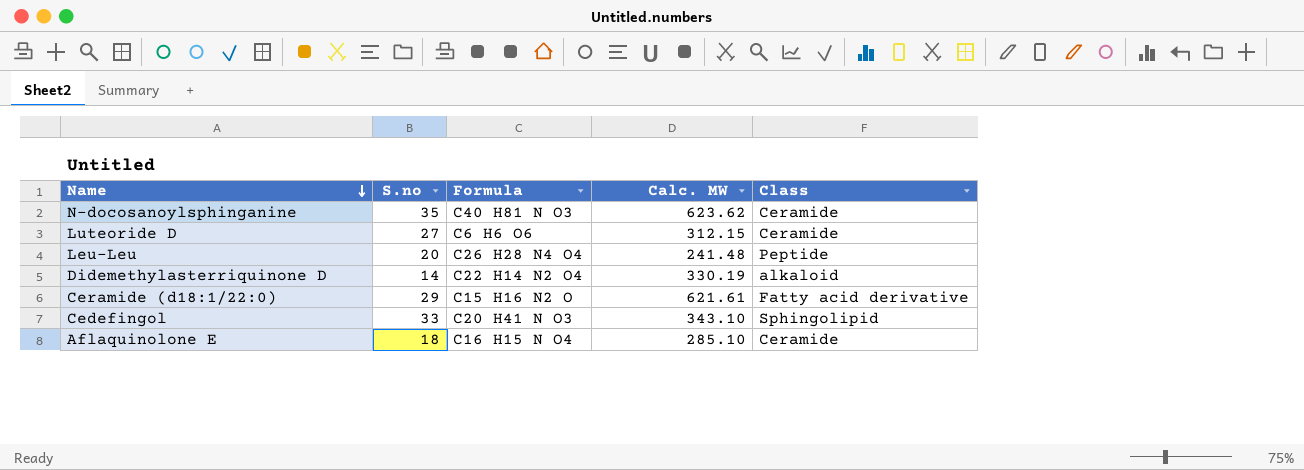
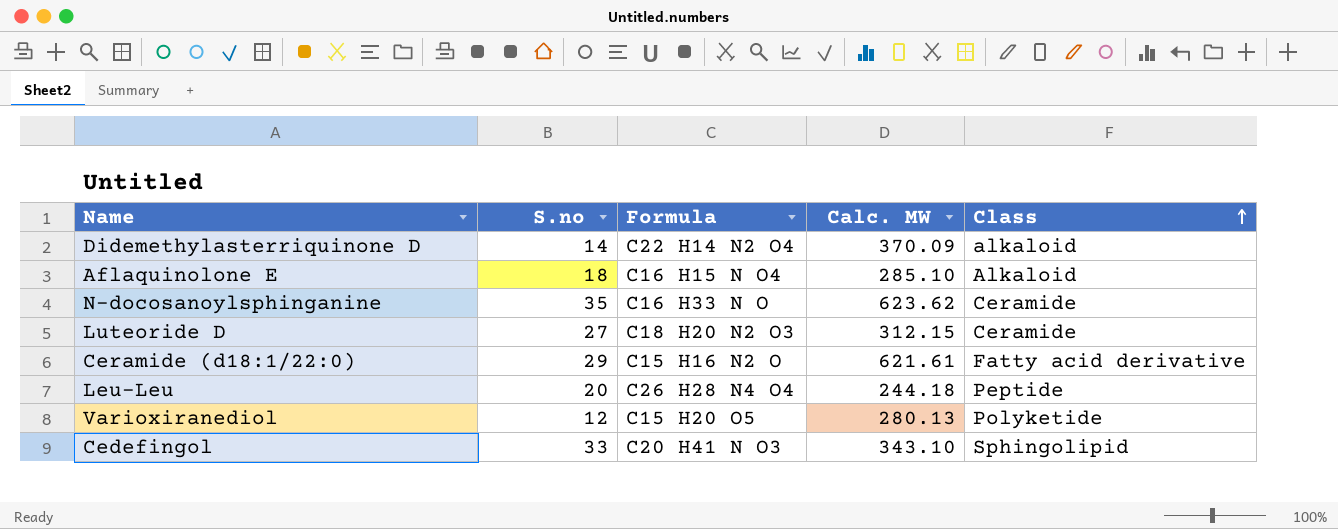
row order: Name descending -> Class ascending
Didemethylasterriquinone D | Calc. MW: 330.19 -> 370.09
Aflaquinolone E | Class: Ceramide -> Alkaloid
N-docosanoylsphinganine | Formula: C40 H81 N O3 -> C16 H33 N O
Luteoride D | Formula: C6 H6 O6 -> C18 H20 N2 O3
Leu-Leu | Calc. MW: 241.48 -> 244.18
row Varioxiranediol: none -> 12 | C15 H20 O5 | 280.13 | Polyketide

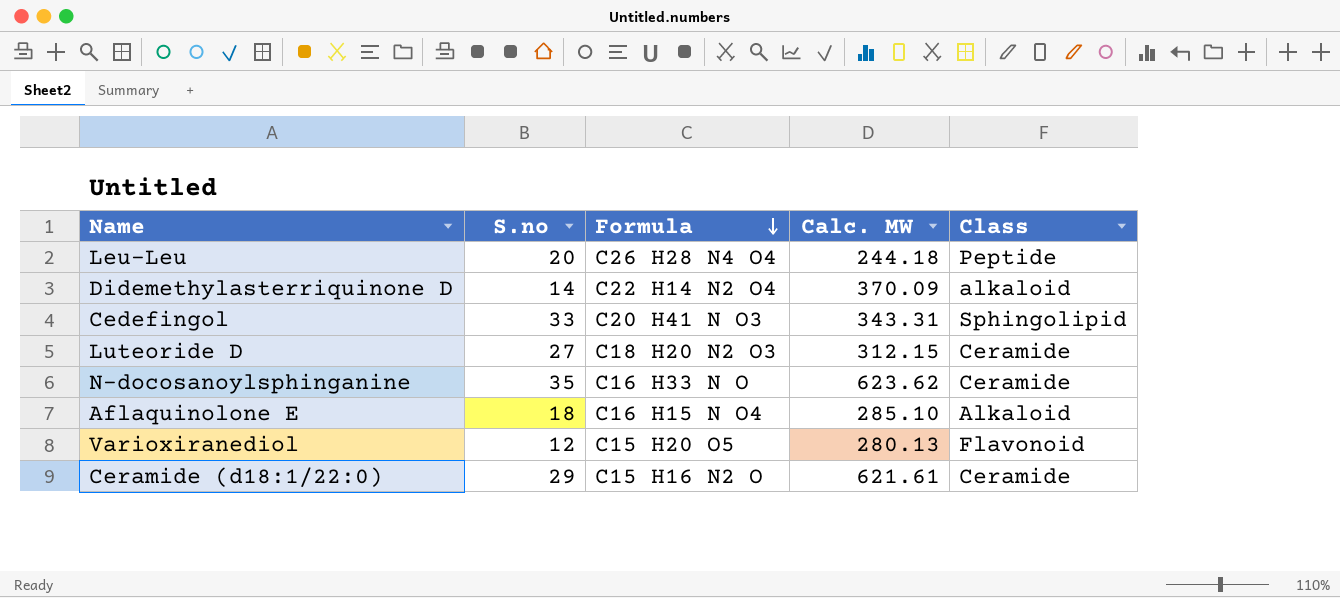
row order: Class ascending -> Formula descending
Cedefingol | Calc. MW: 343.10 -> 343.31
Varioxiranediol | Class: Polyketide -> Flavonoid
Ceramide (d18:1/22:0) | Class: Fatty acid derivative -> Ceramide

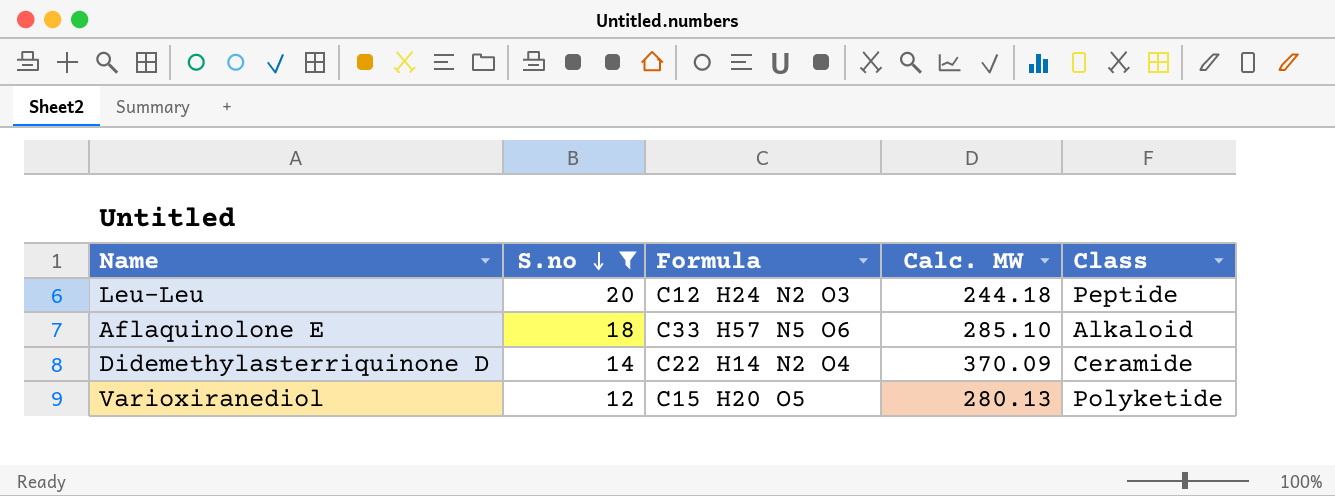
filter: none -> S.no <= 20
row order: Formula descending -> S.no descending
Leu-Leu | Formula: C26 H28 N4 O4 -> C12 H24 N2 O3
Aflaquinolone E | Formula: C16 H15 N O4 -> C33 H57 N5 O6
Didemethylasterriquinone D | Class: alkaloid -> Ceramide
Varioxiranediol | Class: Flavonoid -> Polyketide

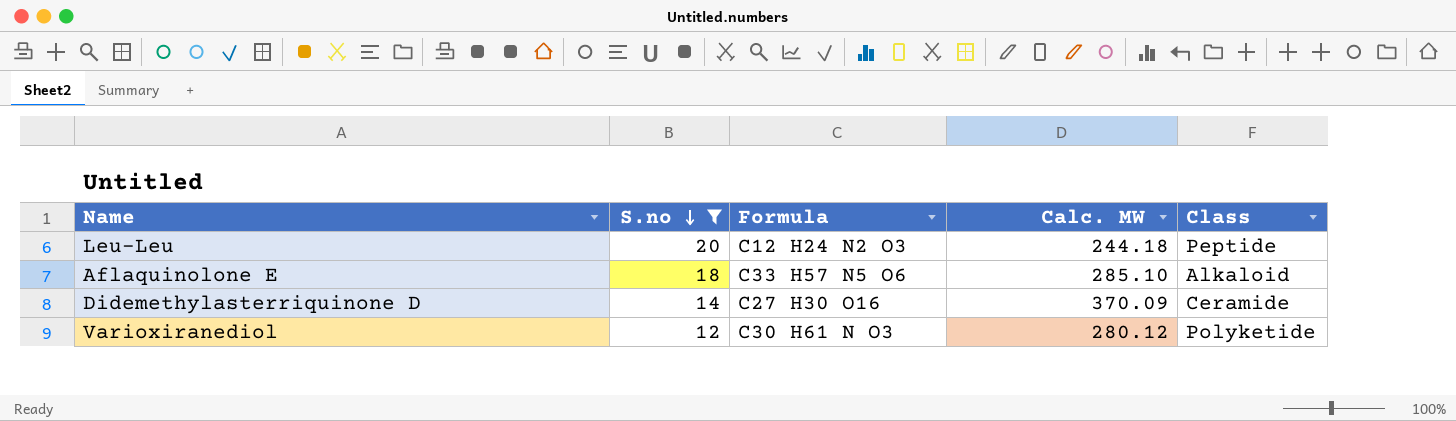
Didemethylasterriquinone D | Formula: C22 H14 N2 O4 -> C27 H30 O16
Varioxiranediol | Formula: C15 H20 O5 -> C30 H61 N O3
Varioxiranediol | Calc. MW: 280.13 -> 280.12

